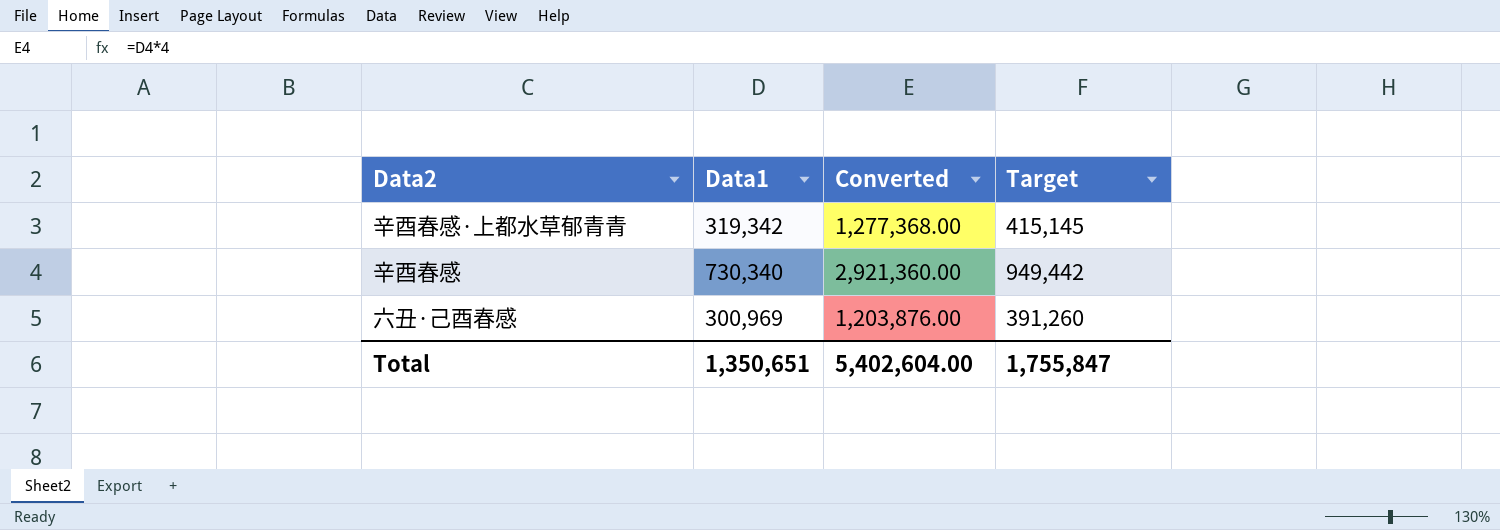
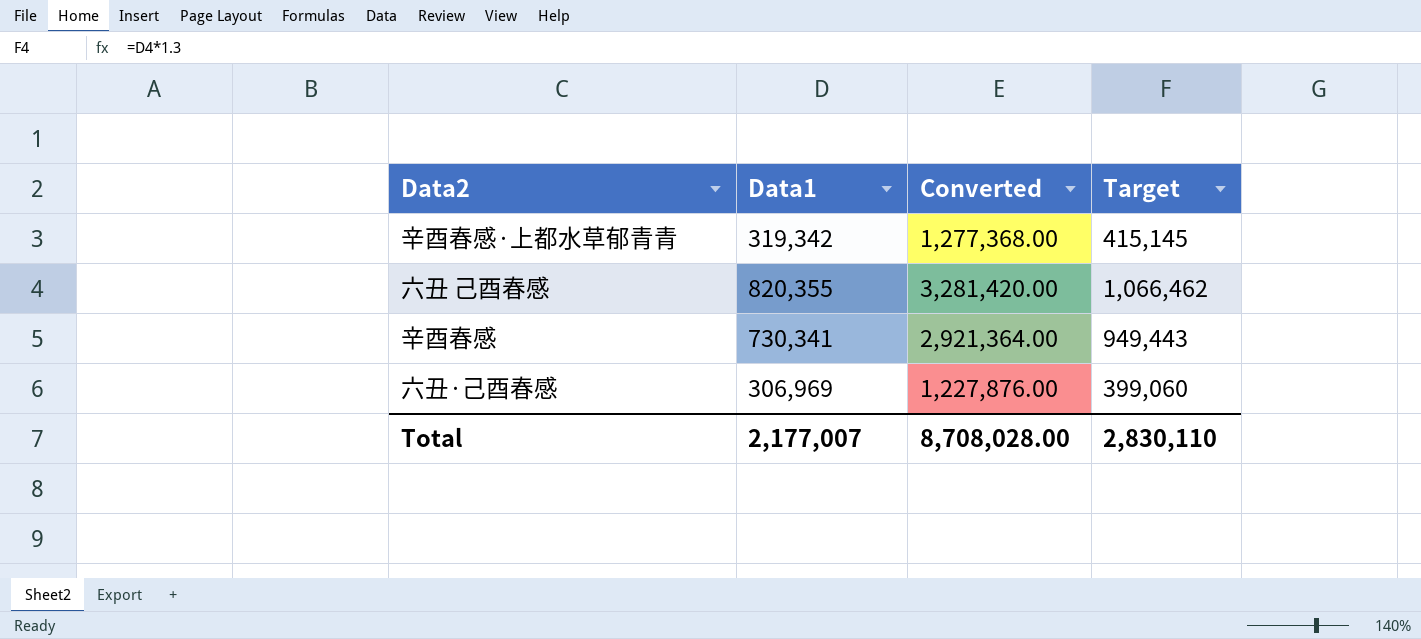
row 六丑 己酉春感: none -> 820,355 | 3,281,420.00 | 1,066,462
辛酉春感 | Data1: 730,340 -> 730,341
辛酉春感 | Converted: 2,921,360.00 -> 2,921,364.00
辛酉春感 | Target: 949,442 -> 949,443
六丑·己酉春感 | Data1: 300,969 -> 306,969
六丑·己酉春感 | Converted: 1,203,876.00 -> 1,227,876.00
六丑·己酉春感 | Target: 391,260 -> 399,060
Total | Data1: 1,350,651 -> 2,177,007
Total | Converted: 5,402,604.00 -> 8,708,028.00
Total | Target: 1,755,847 -> 2,830,110

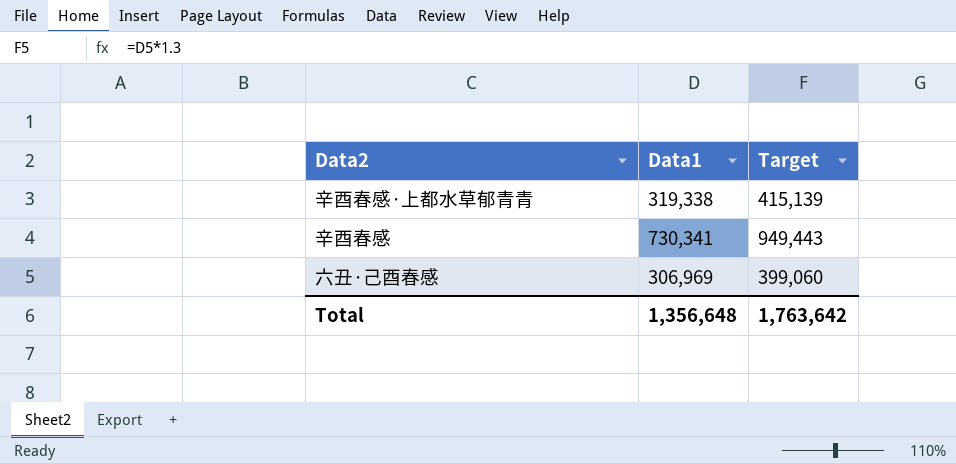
column Converted | formula: [Data1] * 4 -> none
row 六丑 己酉春感: 820,355 | 3,281,420.00 | 1,066,462 -> none
辛酉春感·上都水草郁青青 | Data1: 319,342 -> 319,338
辛酉春感·上都水草郁青青 | Target: 415,145 -> 415,139
Total | Data1: 2,177,007 -> 1,356,648
Total | Target: 2,830,110 -> 1,763,642

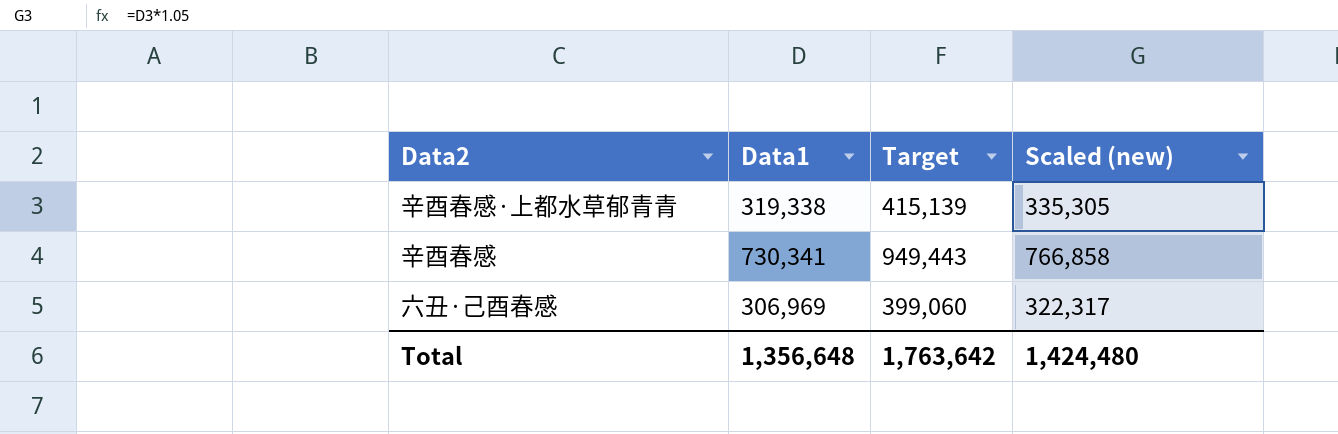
column Scaled (new) | formula: none -> [Data1] * 1.05

